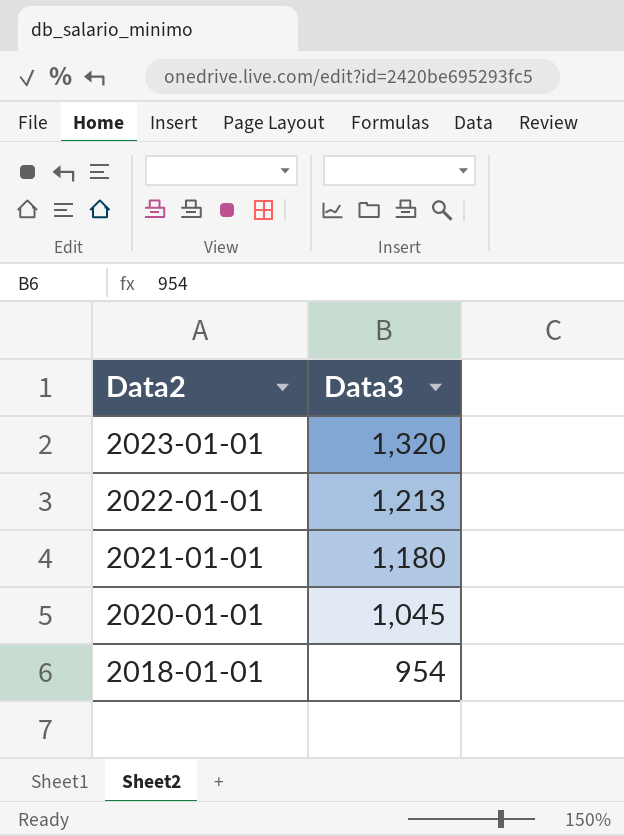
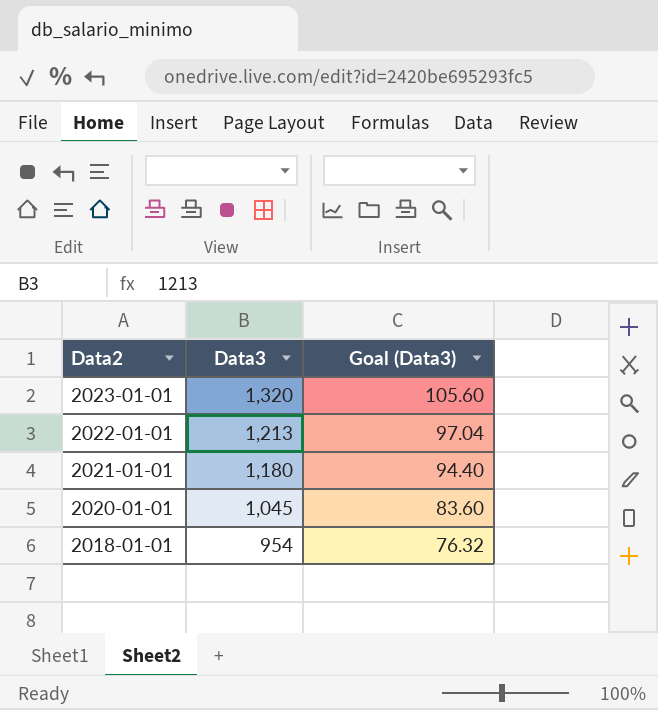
column Goal (Data3) | formula: none -> [Data3] * 0.08

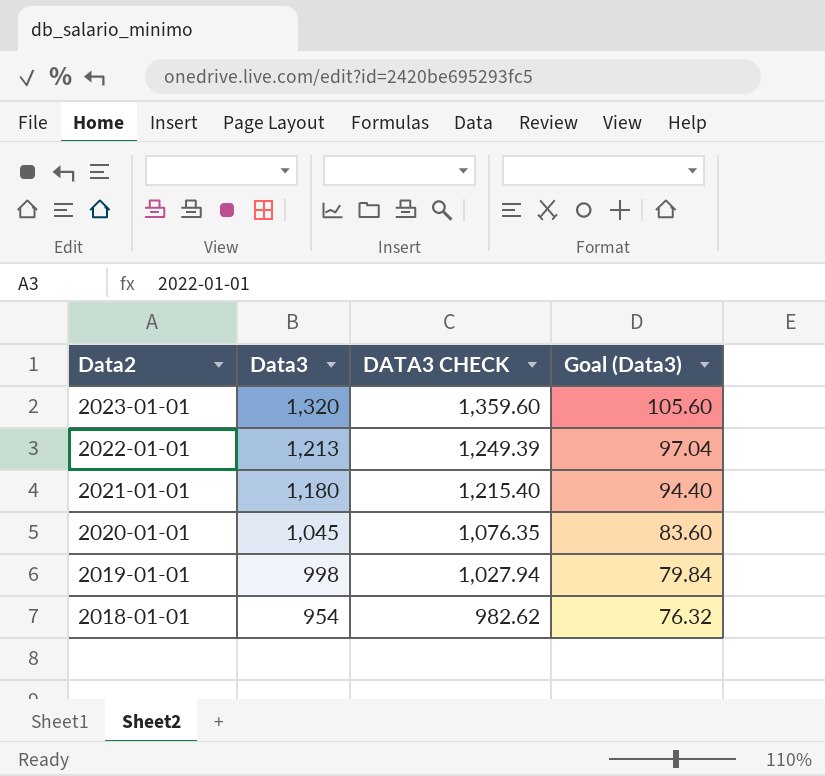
column DATA3 CHECK | formula: none -> [Data3] * 1.03
row 2019-01-01: none -> 998 | 1,027.94 | 79.84

